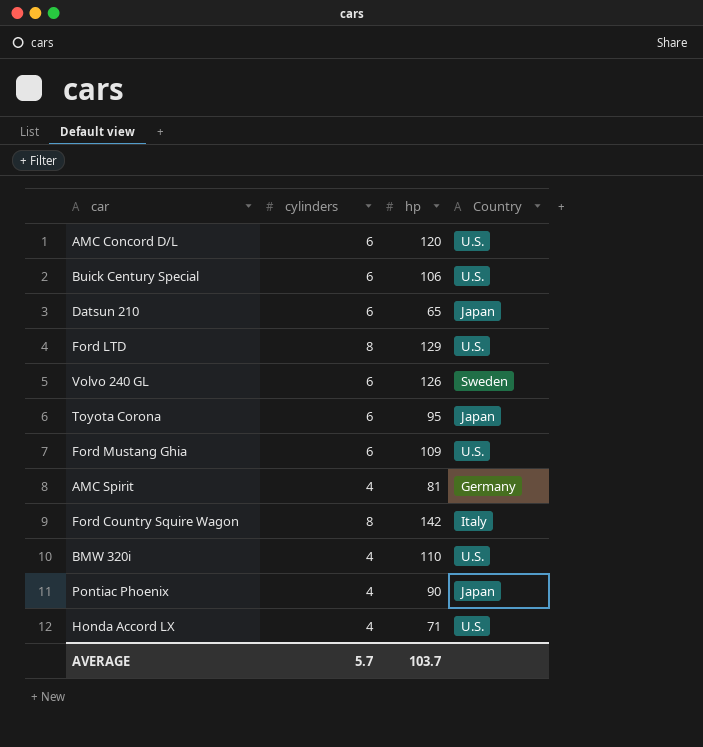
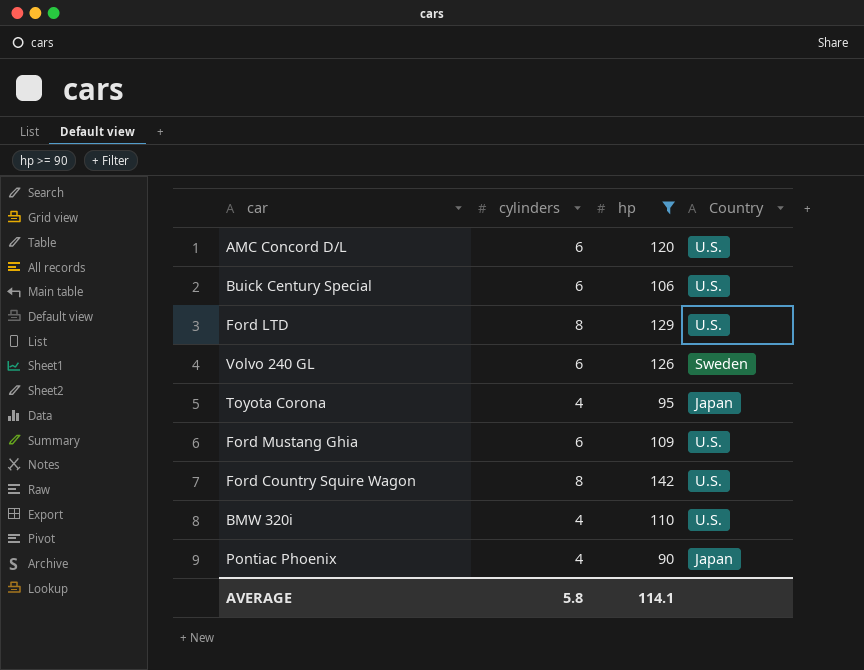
filter: none -> hp >= 90
Toyota Corona | cylinders: 6 -> 4
Ford Country Squire Wagon | Country: Italy -> U.S.
AVERAGE | cylinders: 5.7 -> 5.8
AVERAGE | hp: 103.7 -> 114.1

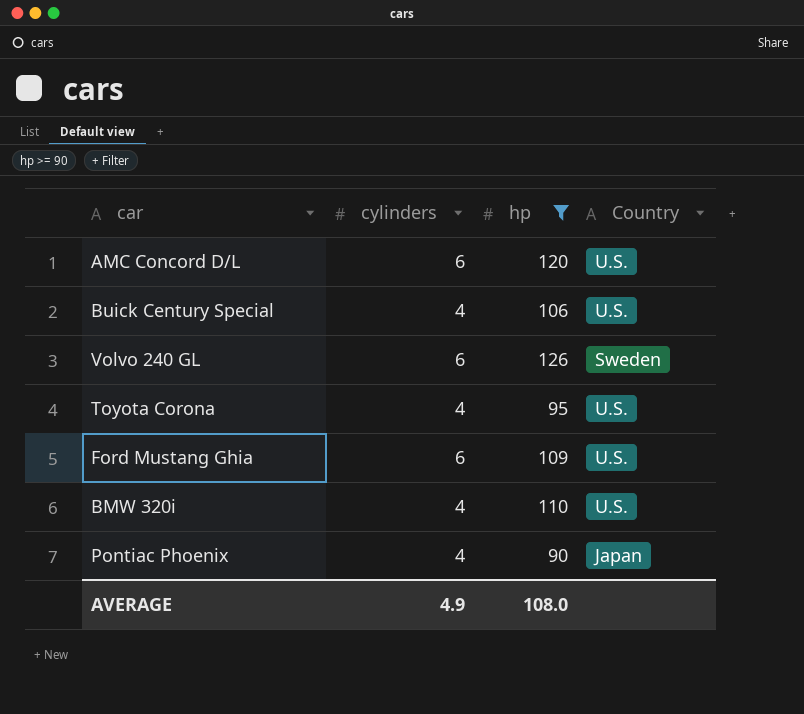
row Ford LTD: 8 | 129 | U.S. -> none
row Ford Country Squire Wagon: 8 | 142 | U.S. -> none
Buick Century Special | cylinders: 6 -> 4
Toyota Corona | Country: Japan -> U.S.
AVERAGE | cylinders: 5.8 -> 4.9
AVERAGE | hp: 114.1 -> 108.0

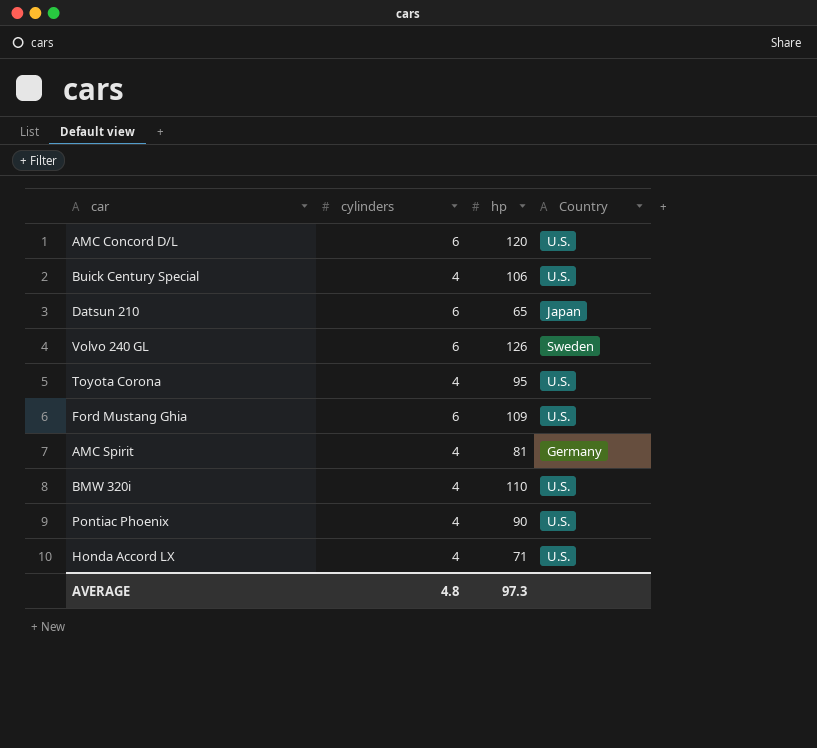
filter: hp >= 90 -> none
Pontiac Phoenix | Country: Japan -> U.S.
AVERAGE | cylinders: 4.9 -> 4.8
AVERAGE | hp: 108.0 -> 97.3

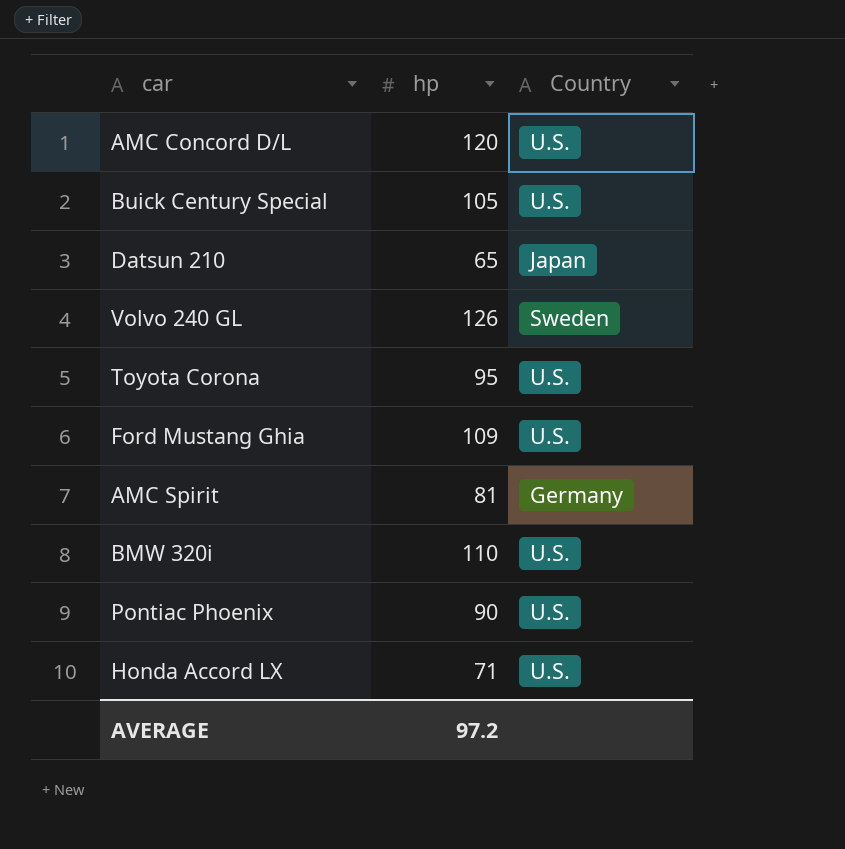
column cylinders | position: 2 -> none
Buick Century Special | hp: 106 -> 105
AVERAGE | hp: 97.3 -> 97.2

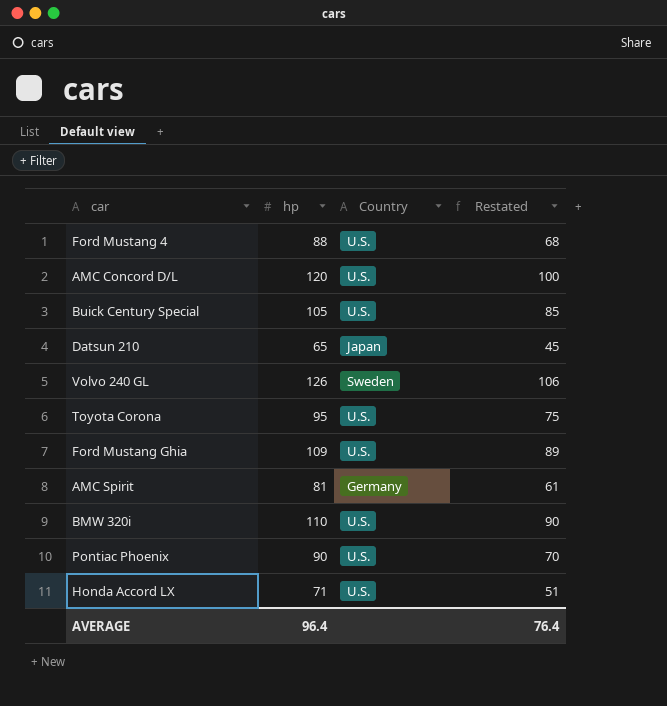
column Restated | formula: none -> [hp] - 20
row Ford Mustang 4: none -> 88 | U.S. | 68
AVERAGE | hp: 97.2 -> 96.4

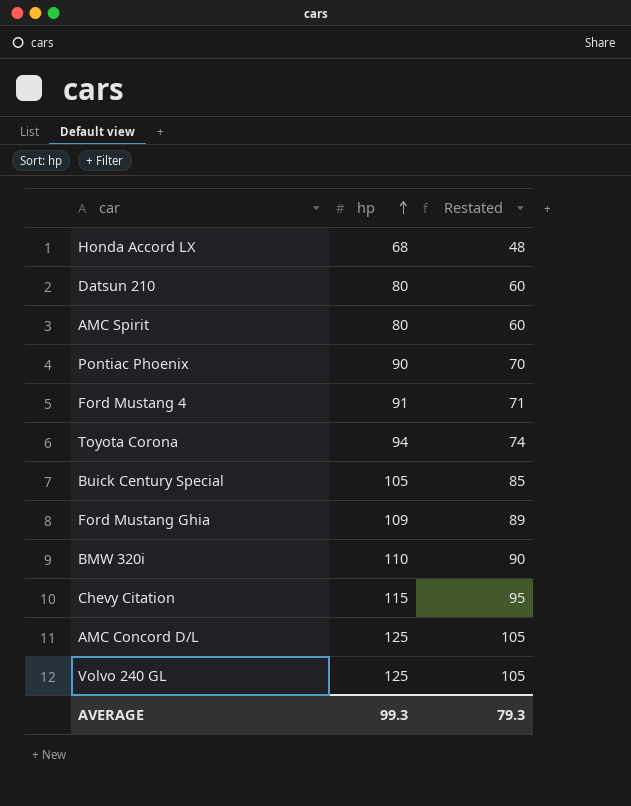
row order: none -> hp ascending
column Country | position: 3 -> none
Honda Accord LX | hp: 71 -> 68
Honda Accord LX | Restated: 51 -> 48
Datsun 210 | hp: 65 -> 80
Datsun 210 | Restated: 45 -> 60
AMC Spirit | hp: 81 -> 80
AMC Spirit | Restated: 61 -> 60
Ford Mustang 4 | hp: 88 -> 91
Ford Mustang 4 | Restated: 68 -> 71
Toyota Corona | hp: 95 -> 94
Toyota Corona | Restated: 75 -> 74
row Chevy Citation: none -> 115 | 95
AMC Concord D/L | hp: 120 -> 125
AMC Concord D/L | Restated: 100 -> 105
Volvo 240 GL | hp: 126 -> 125
Volvo 240 GL | Restated: 106 -> 105
AVERAGE | hp: 96.4 -> 99.3
AVERAGE | Restated: 76.4 -> 79.3

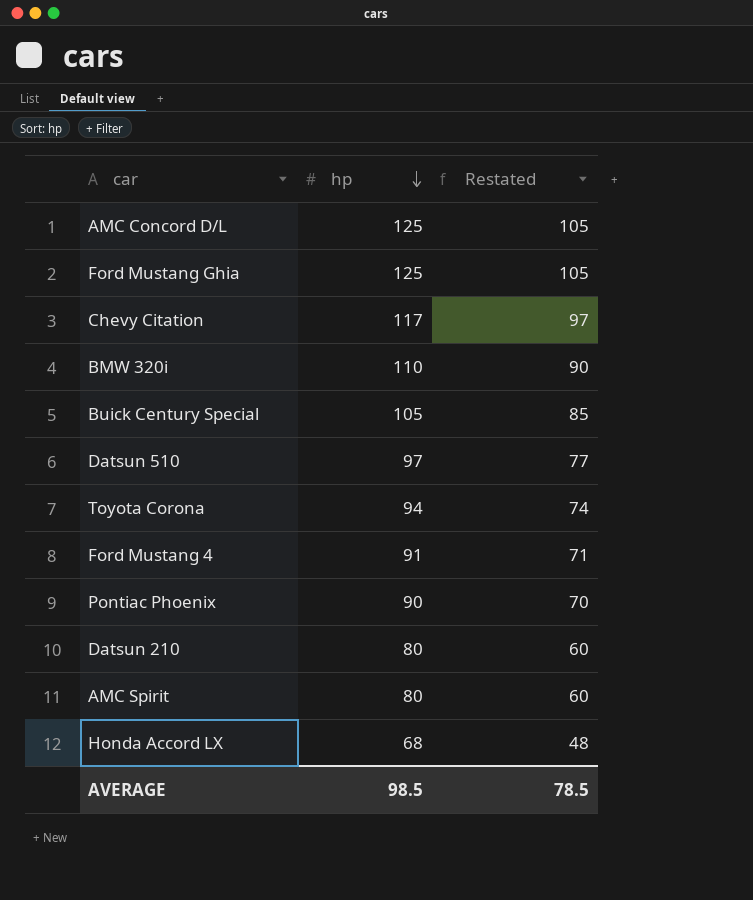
row order: hp ascending -> hp descending
row Volvo 240 GL: 125 | 105 -> none
Ford Mustang Ghia | hp: 109 -> 125
Ford Mustang Ghia | Restated: 89 -> 105
Chevy Citation | hp: 115 -> 117
Chevy Citation | Restated: 95 -> 97
row Datsun 510: none -> 97 | 77
AVERAGE | hp: 99.3 -> 98.5
AVERAGE | Restated: 79.3 -> 78.5

